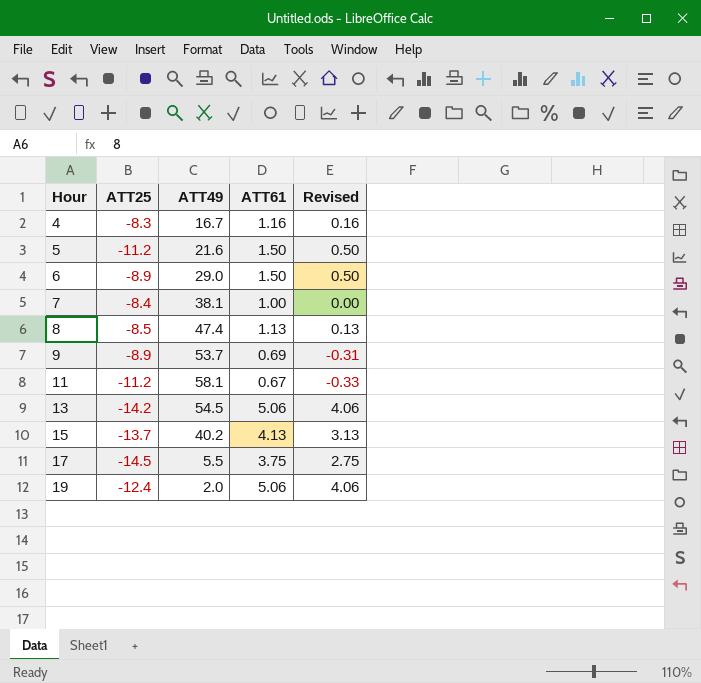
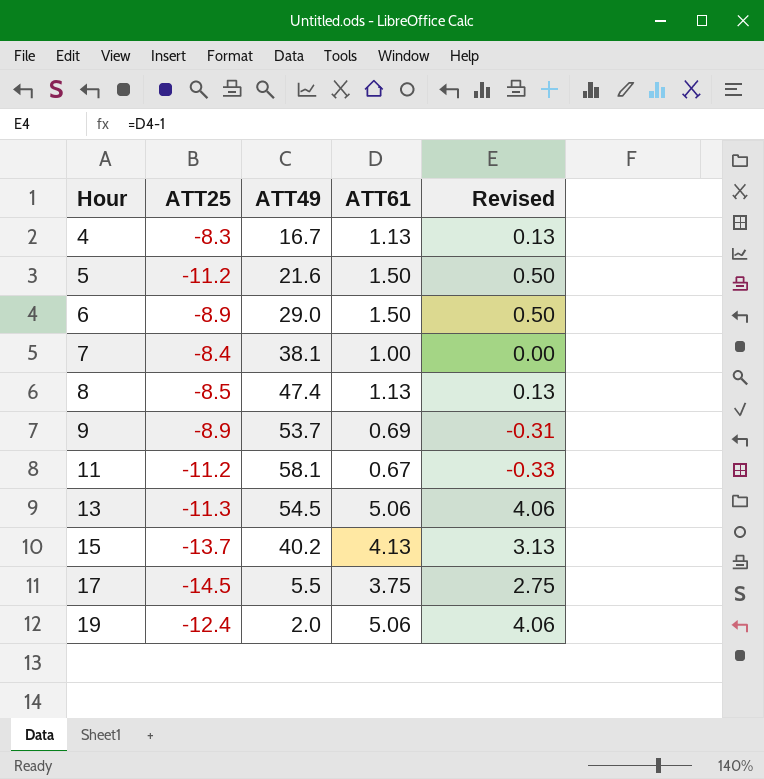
4 | ATT61: 1.16 -> 1.13
4 | Revised: 0.16 -> 0.13
13 | ATT25: -14.2 -> -11.3

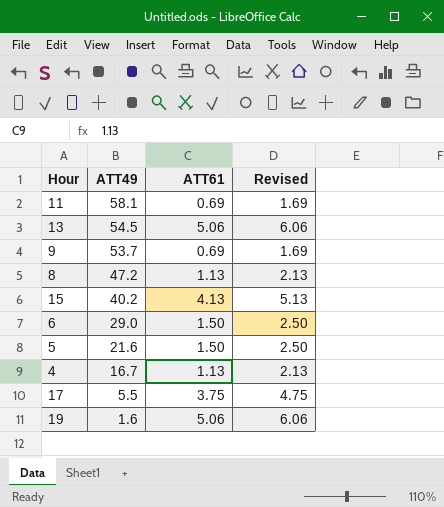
row order: Hour ascending -> ATT49 descending
column ATT25 | position: 2 -> none
column Revised | formula: [ATT61] - 1 -> [ATT61] + 1
row 7: -8.4 | 38.1 | 1.00 | 0.00 -> none
11 | ATT61: 0.67 -> 0.69
8 | ATT49: 47.4 -> 47.2
19 | ATT49: 2.0 -> 1.6

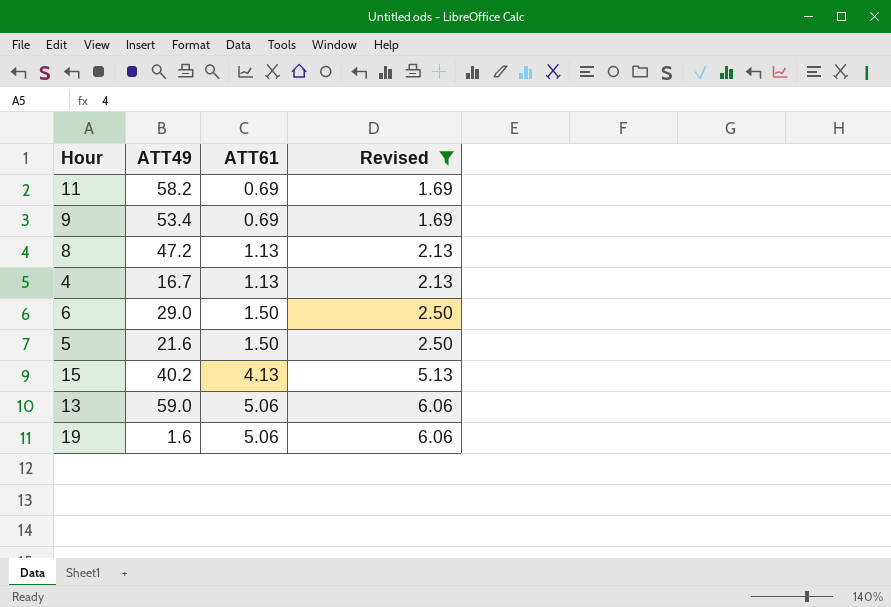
filter: none -> Revised != 4.75
row order: ATT49 descending -> ATT61 ascending
11 | ATT49: 58.1 -> 58.2
9 | ATT49: 53.7 -> 53.4
13 | ATT49: 54.5 -> 59.0

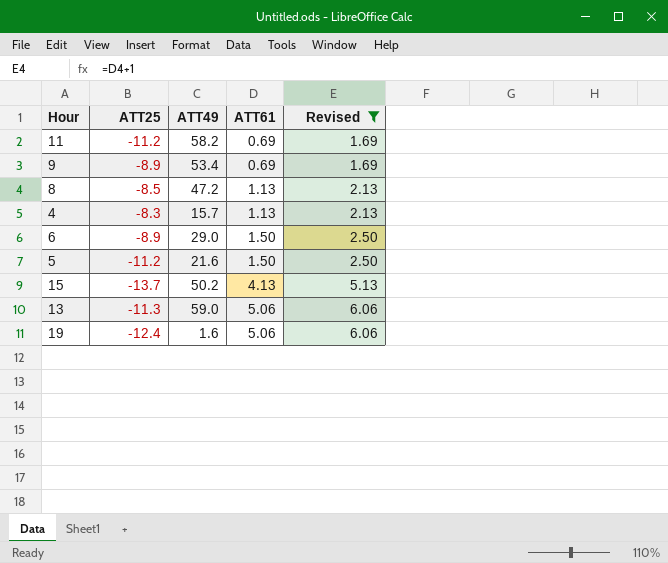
column ATT25 | position: none -> 2
4 | ATT49: 16.7 -> 15.7
15 | ATT49: 40.2 -> 50.2

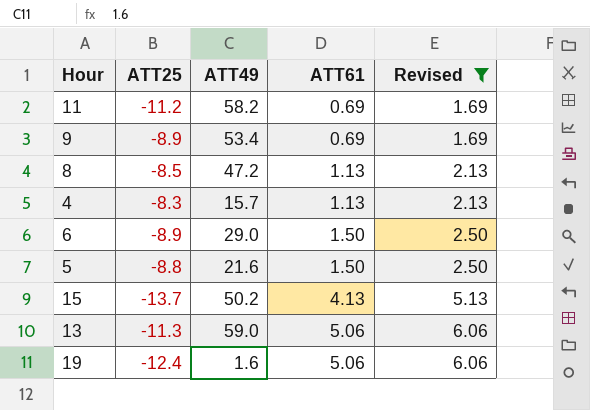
5 | ATT25: -11.2 -> -8.8

